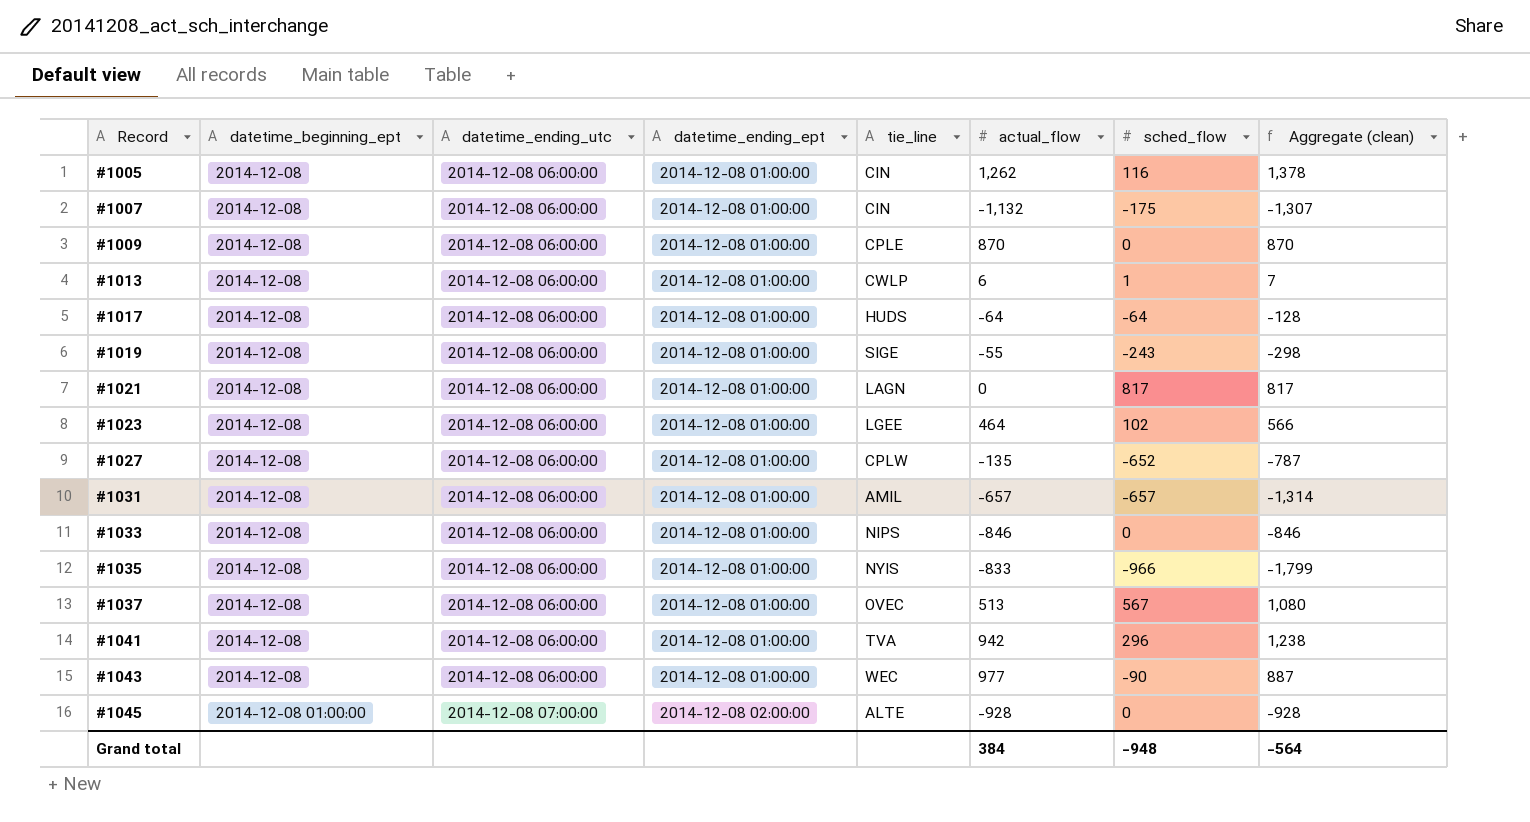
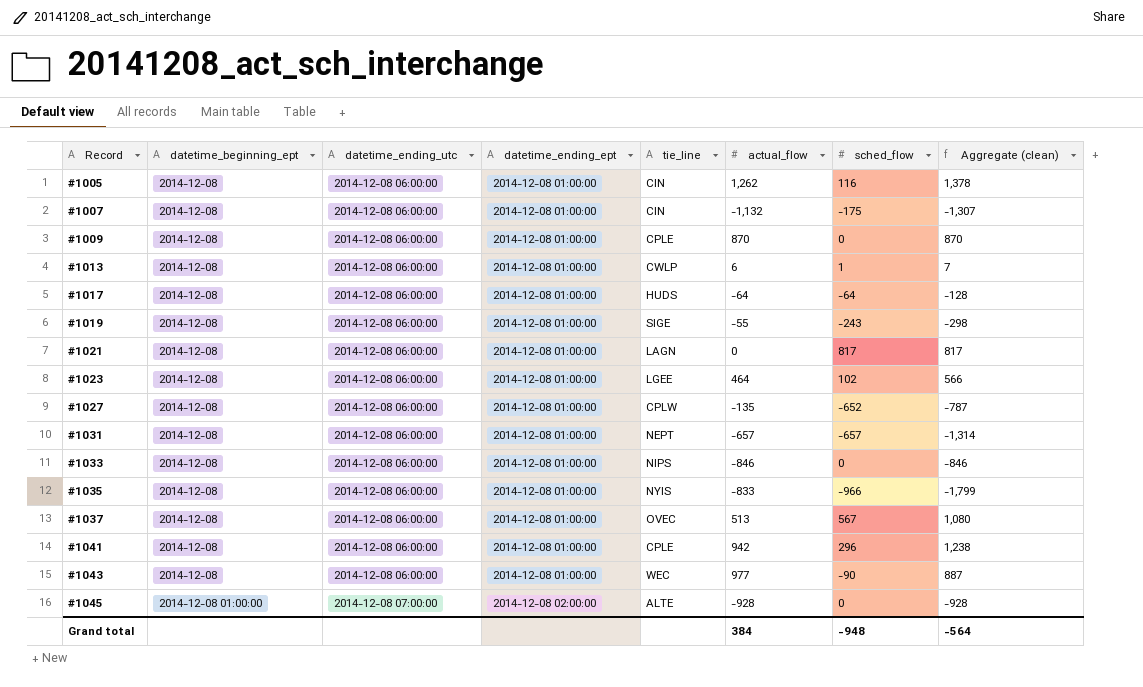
#1031 | tie_line: AMIL -> NEPT
#1041 | tie_line: TVA -> CPLE

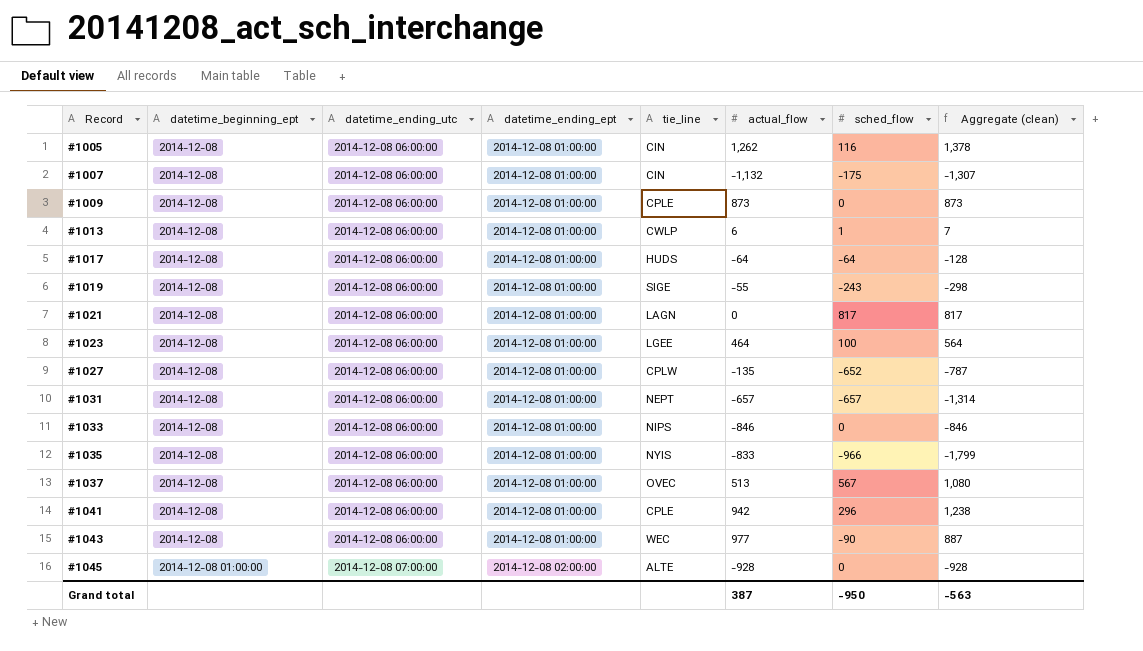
#1009 | actual_flow: 870 -> 873
#1009 | Aggregate (clean): 870 -> 873
#1023 | sched_flow: 102 -> 100
#1023 | Aggregate (clean): 566 -> 564
Grand total | actual_flow: 384 -> 387
Grand total | sched_flow: -948 -> -950
Grand total | Aggregate (clean): -564 -> -563

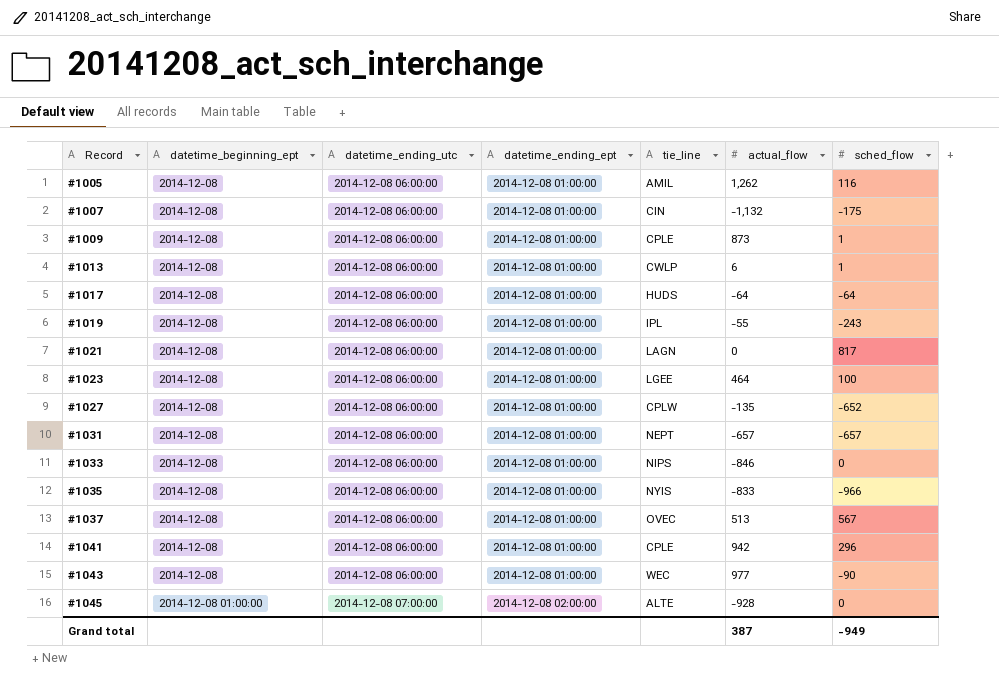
column Aggregate (clean) | formula: [actual_flow] + [sched_flow] -> none
#1005 | tie_line: CIN -> AMIL
#1009 | sched_flow: 0 -> 1
#1019 | tie_line: SIGE -> IPL
Grand total | sched_flow: -950 -> -949

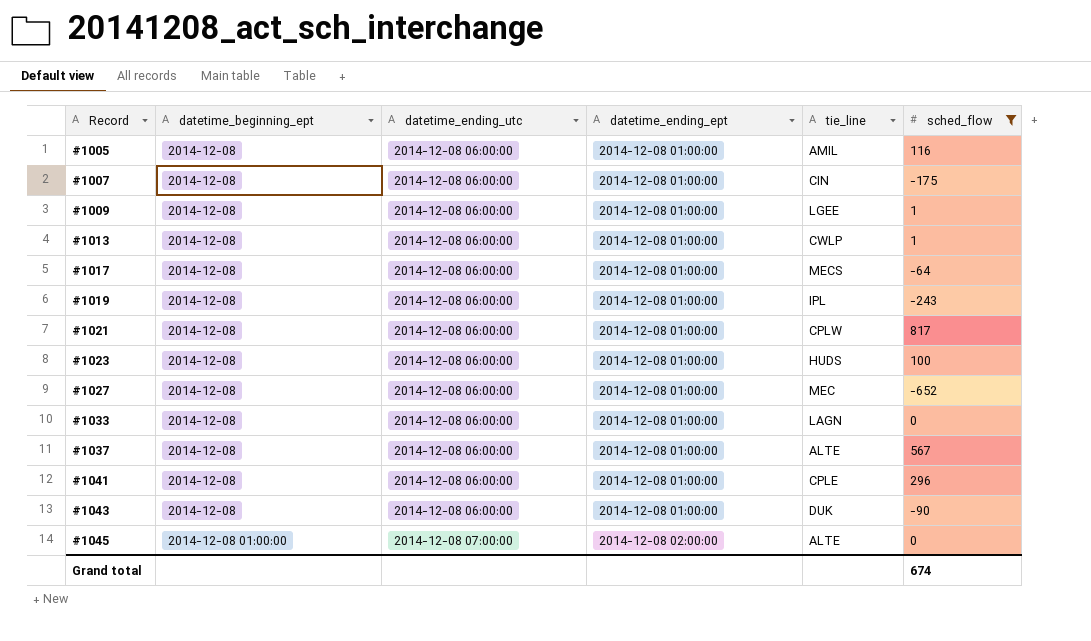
filter: none -> sched_flow >= -652
column actual_flow | position: 6 -> none
#1009 | tie_line: CPLE -> LGEE
#1017 | tie_line: HUDS -> MECS
#1021 | tie_line: LAGN -> CPLW
#1023 | tie_line: LGEE -> HUDS
#1027 | tie_line: CPLW -> MEC
#1033 | tie_line: NIPS -> LAGN
#1037 | tie_line: OVEC -> ALTE
#1043 | tie_line: WEC -> DUK
Grand total | sched_flow: -949 -> 674

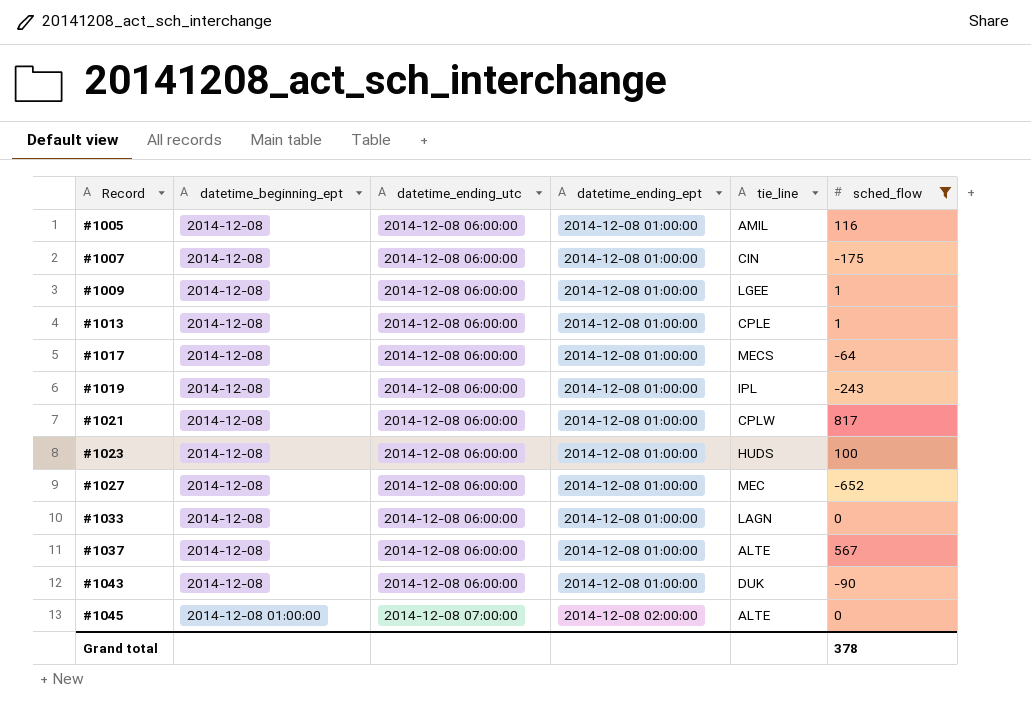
row #1041: 2014-12-08 | 2014-12-08 06:00:00 | 2014-12-08 01:00:00 | CPLE | 296 -> none
#1013 | tie_line: CWLP -> CPLE
Grand total | sched_flow: 674 -> 378

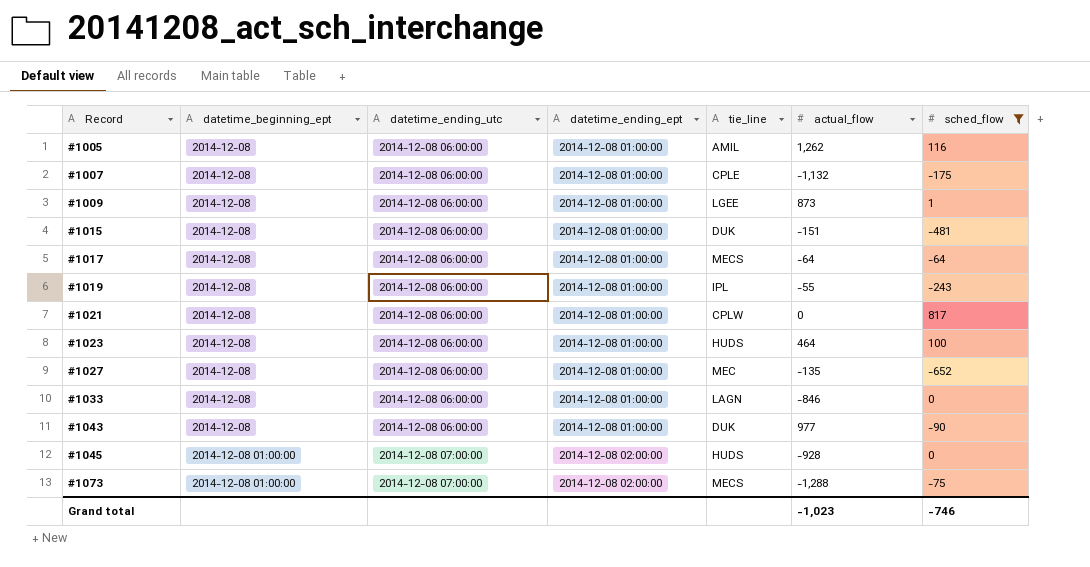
column actual_flow | position: none -> 6
row #1013: 2014-12-08 | 2014-12-08 06:00:00 | 2014-12-08 01:00:00 | CPLE | 1 -> none
row #1037: 2014-12-08 | 2014-12-08 06:00:00 | 2014-12-08 01:00:00 | ALTE | 567 -> none
#1007 | tie_line: CIN -> CPLE
row #1015: none -> 2014-12-08 | 2014-12-08 06:00:00 | 2014-12-08 01:00:00 | DUK | -151 | -481
#1045 | tie_line: ALTE -> HUDS
row #1073: none -> 2014-12-08 01:00:00 | 2014-12-08 07:00:00 | 2014-12-08 02:00:00 | MECS | -1,288 | -75
Grand total | sched_flow: 378 -> -746

